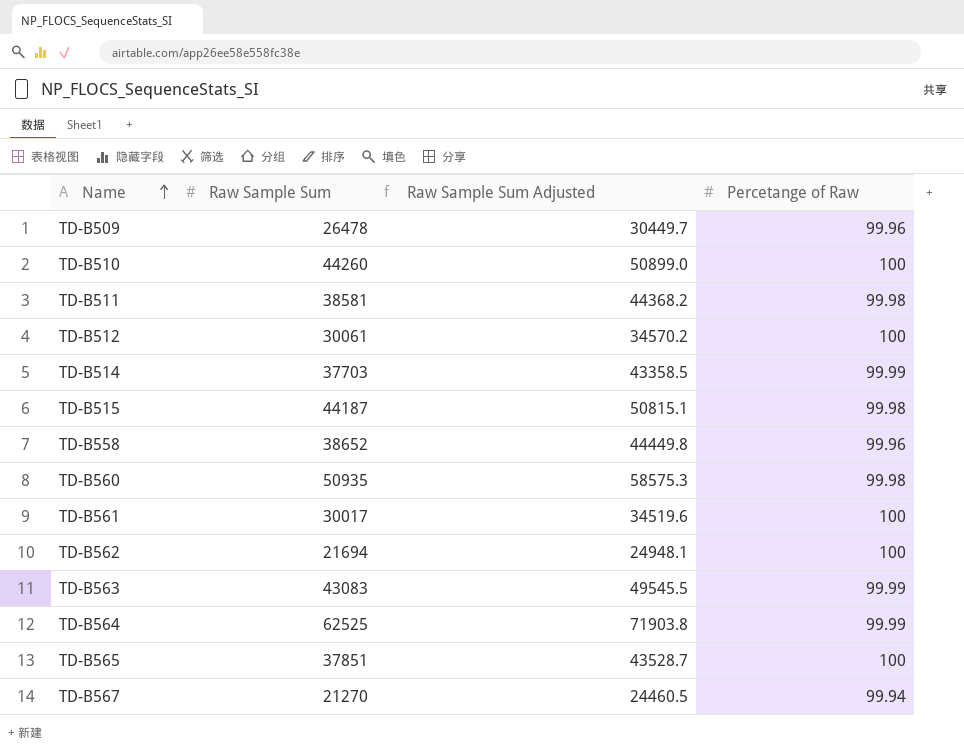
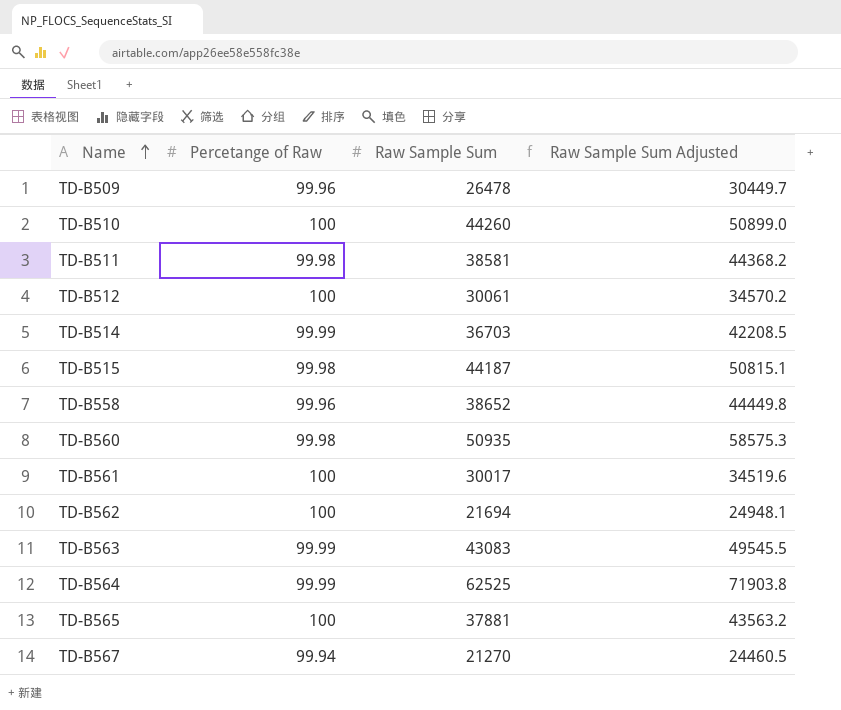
column Percetange of Raw | position: 4 -> 2
TD-B514 | Raw Sample Sum: 37703 -> 36703
TD-B514 | Raw Sample Sum Adjusted: 43358.5 -> 42208.5
TD-B565 | Raw Sample Sum: 37851 -> 37881
TD-B565 | Raw Sample Sum Adjusted: 43528.7 -> 43563.2

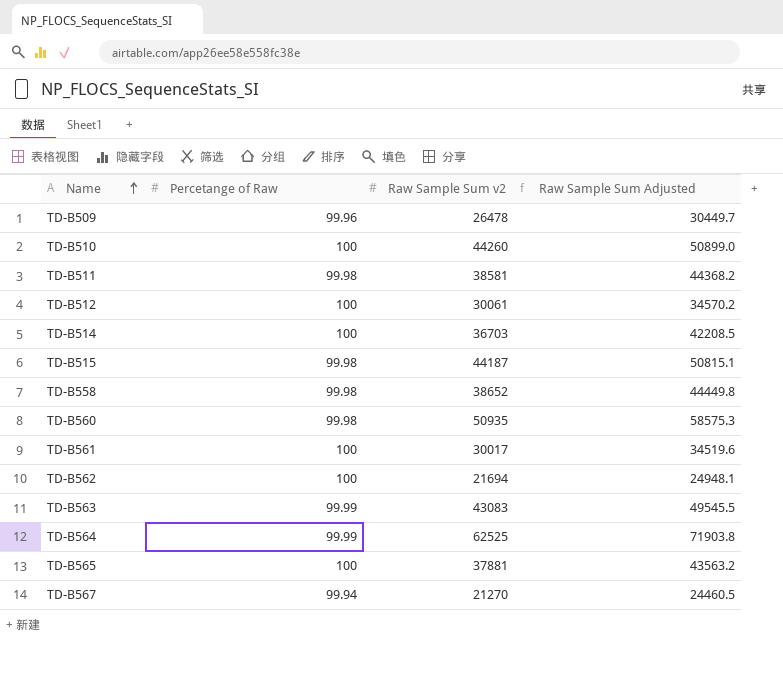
column name: Raw Sample Sum -> Raw Sample Sum v2
TD-B514 | Percetange of Raw: 99.99 -> 100
TD-B558 | Percetange of Raw: 99.96 -> 99.98

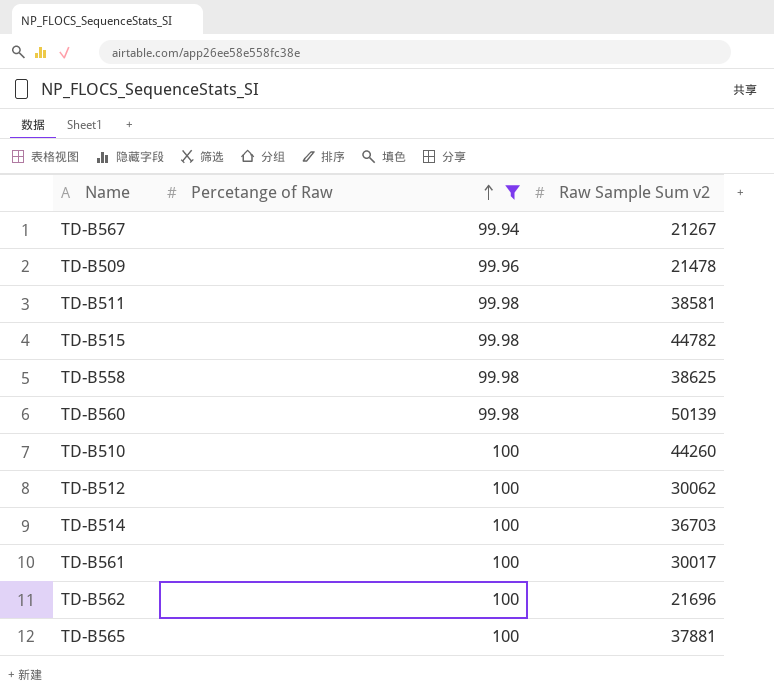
filter: none -> Percetange of Raw != 99.99
row order: Name ascending -> Percetange of Raw ascending
column Raw Sample Sum Adjusted | formula: [Raw Sample Sum v2] * 1.15 -> none
TD-B567 | Raw Sample Sum v2: 21270 -> 21267
TD-B509 | Raw Sample Sum v2: 26478 -> 21478
TD-B515 | Raw Sample Sum v2: 44187 -> 44782
TD-B558 | Raw Sample Sum v2: 38652 -> 38625
TD-B560 | Raw Sample Sum v2: 50935 -> 50139
TD-B512 | Raw Sample Sum v2: 30061 -> 30062
TD-B562 | Raw Sample Sum v2: 21694 -> 21696

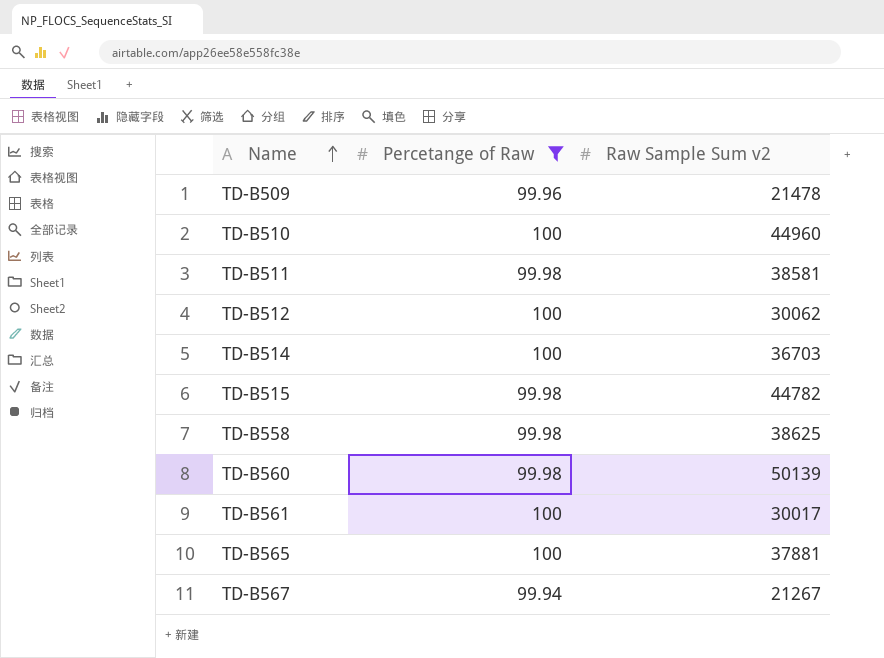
row order: Percetange of Raw ascending -> Name ascending
row TD-B562: 100 | 21696 -> none
TD-B510 | Raw Sample Sum v2: 44260 -> 44960

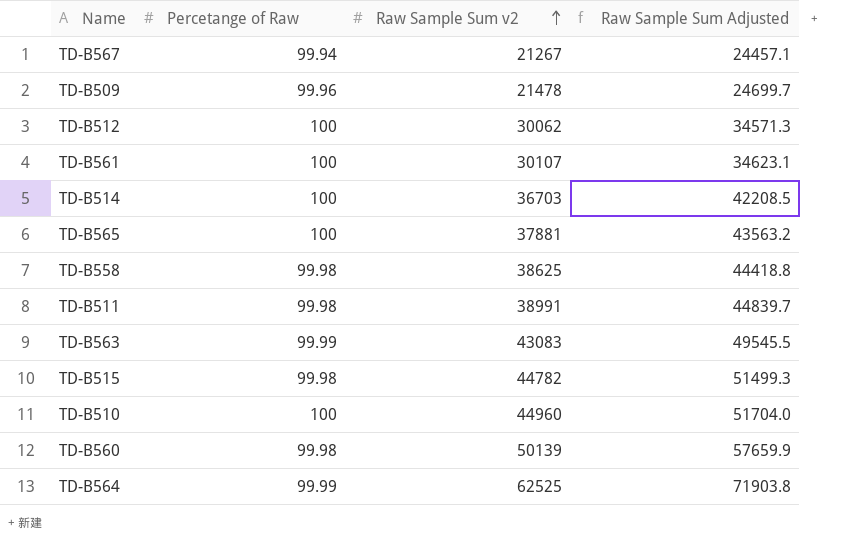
filter: Percetange of Raw != 99.99 -> none
row order: Name ascending -> Raw Sample Sum v2 ascending
column Raw Sample Sum Adjusted | formula: none -> [Raw Sample Sum v2] * 1.15
TD-B561 | Raw Sample Sum v2: 30017 -> 30107
TD-B511 | Raw Sample Sum v2: 38581 -> 38991

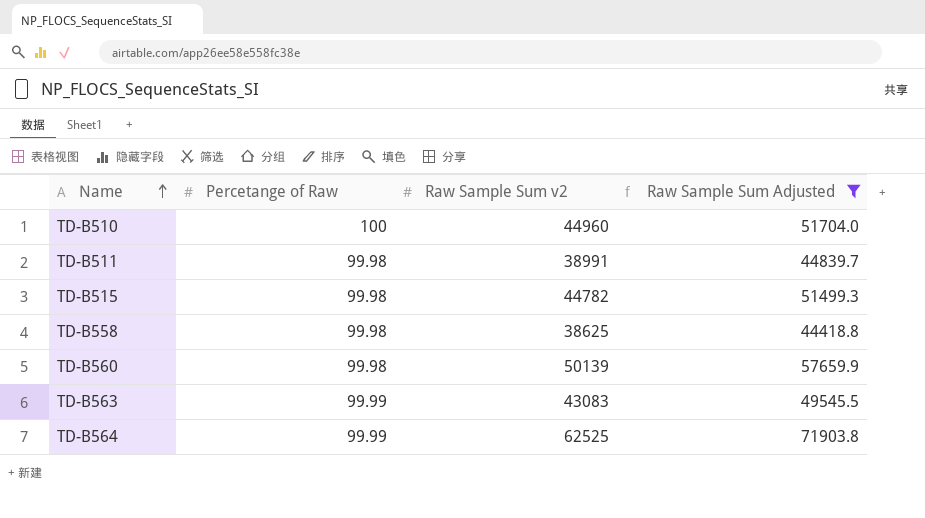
filter: none -> Raw Sample Sum Adjusted >= 44418.8
row order: Raw Sample Sum v2 ascending -> Name ascending

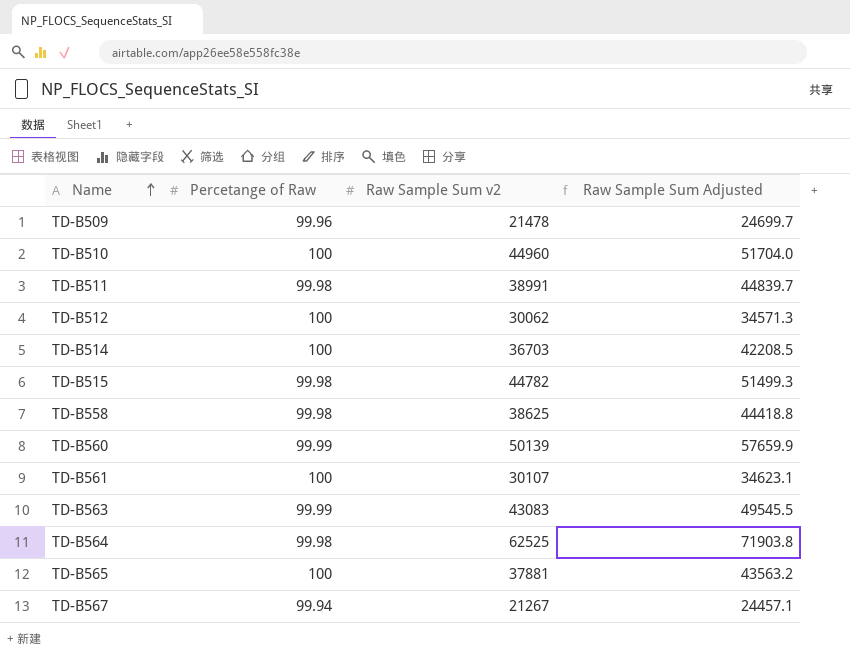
filter: Raw Sample Sum Adjusted >= 44418.8 -> none
TD-B560 | Percetange of Raw: 99.98 -> 99.99
TD-B564 | Percetange of Raw: 99.99 -> 99.98

